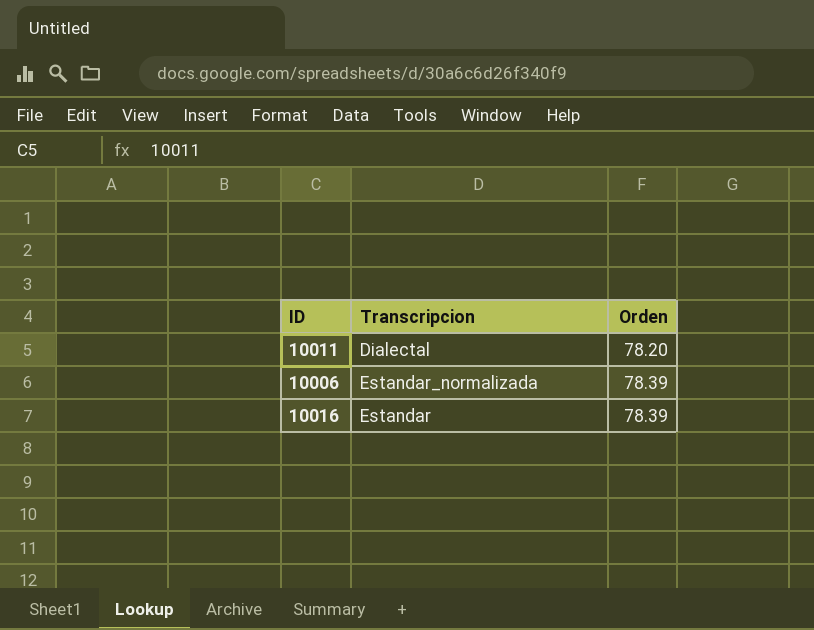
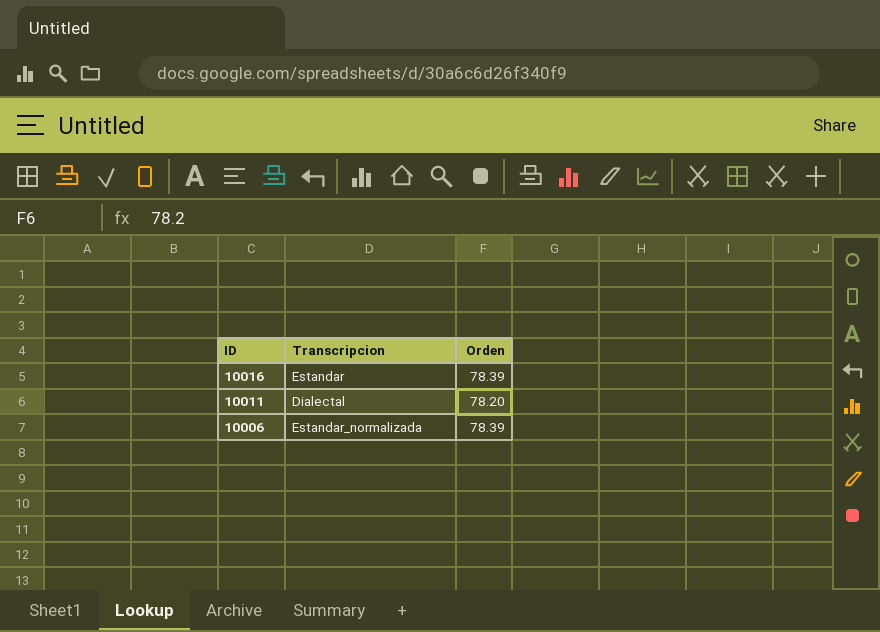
row order: Orden ascending -> ID descending

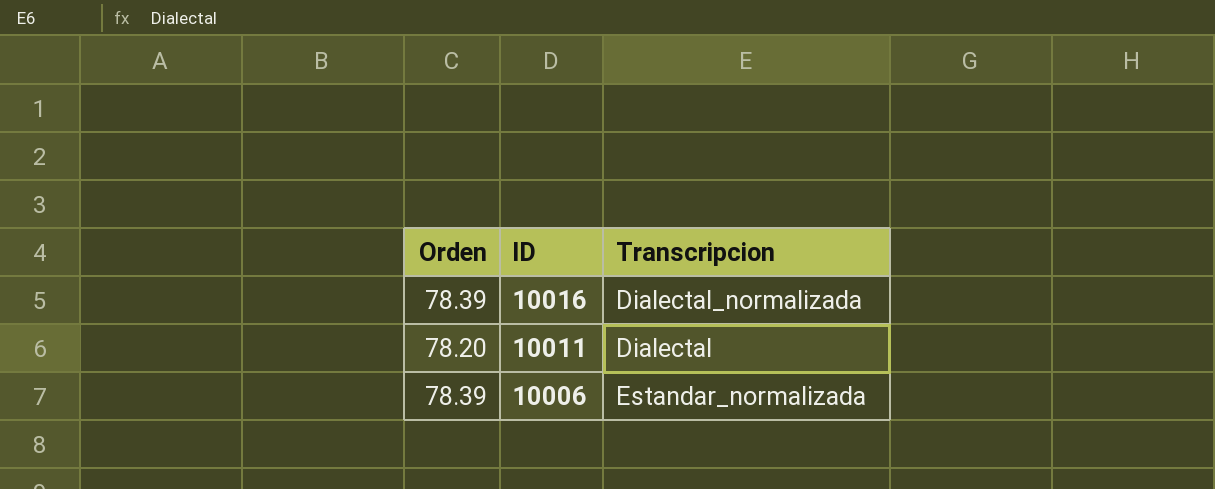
column Orden | position: 3 -> 1
10016 | Transcripcion: Estandar -> Dialectal_normalizada

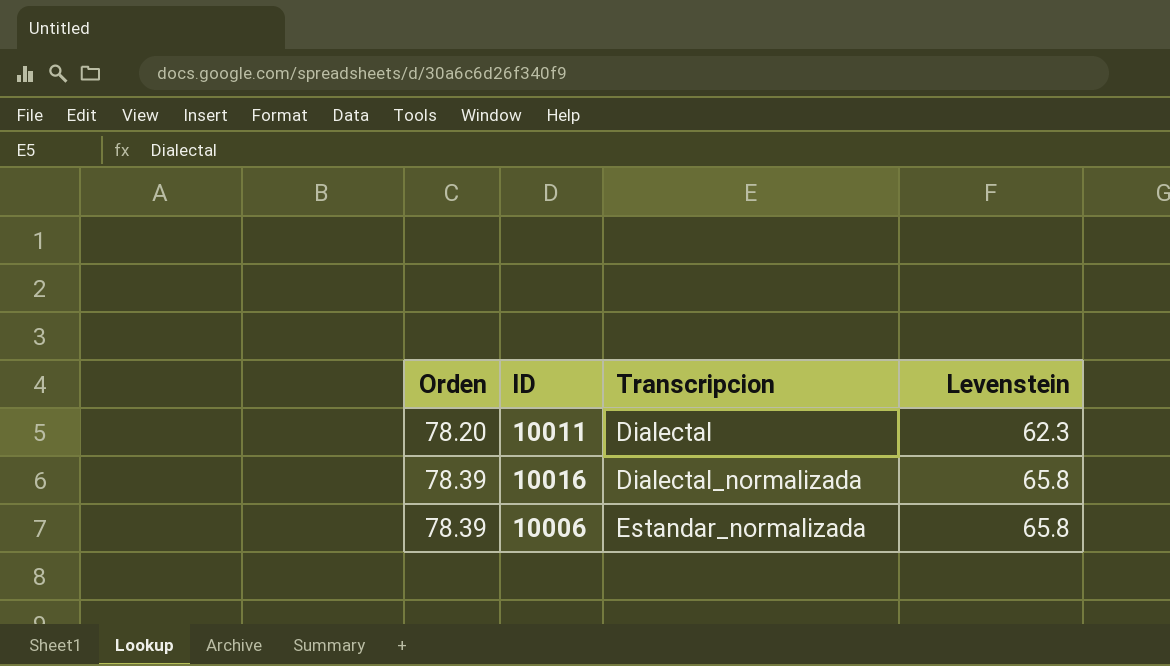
row order: ID descending -> Orden ascending
column Levenstein | position: none -> 4

